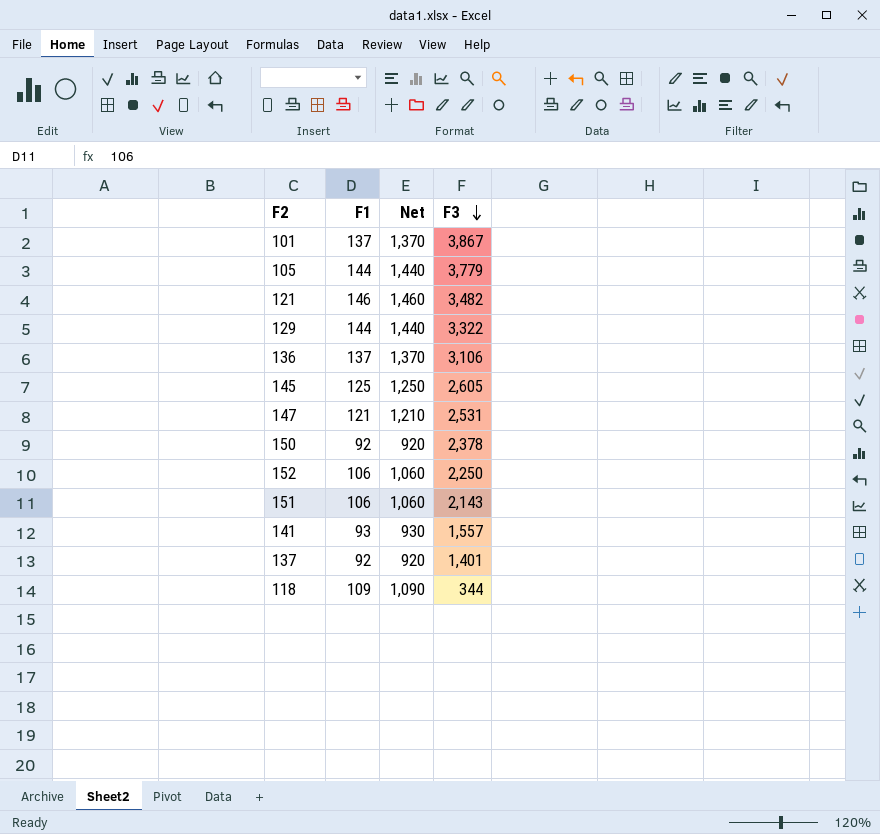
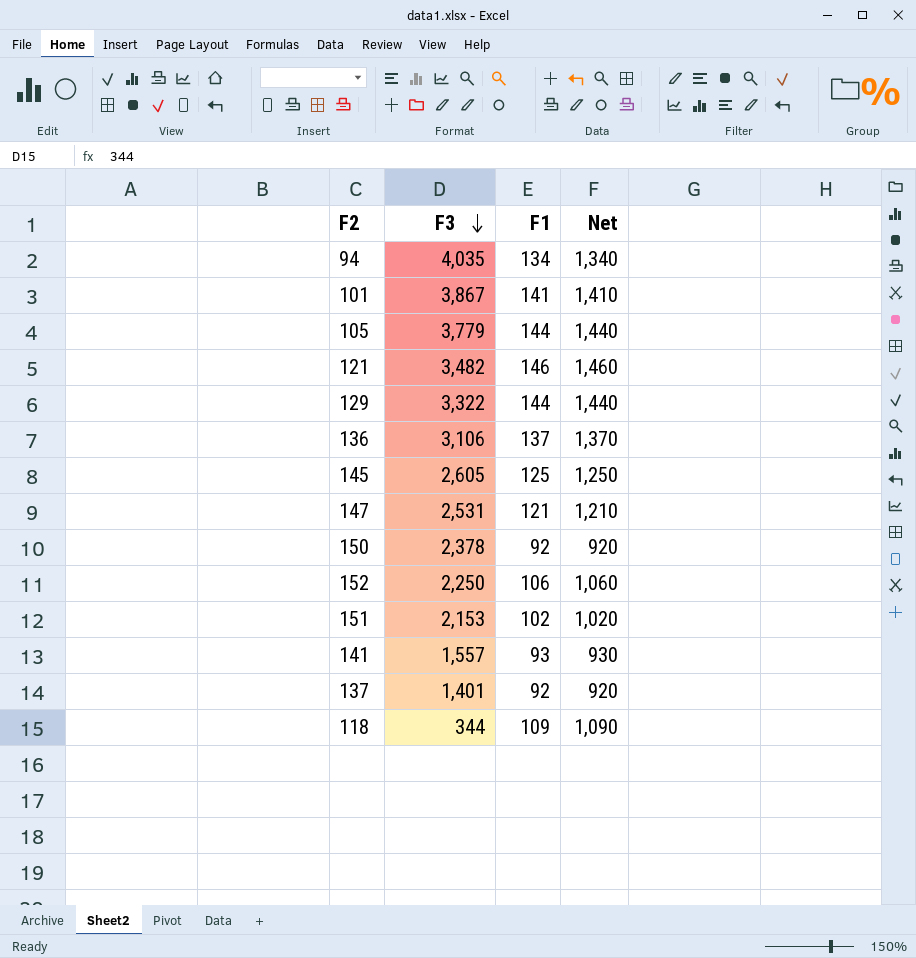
column F3 | position: 4 -> 2
row 94: none -> 4,035 | 134 | 1,340
101 | F1: 137 -> 141
101 | Net: 1,370 -> 1,410
151 | F3: 2,143 -> 2,153
151 | F1: 106 -> 102
151 | Net: 1,060 -> 1,020

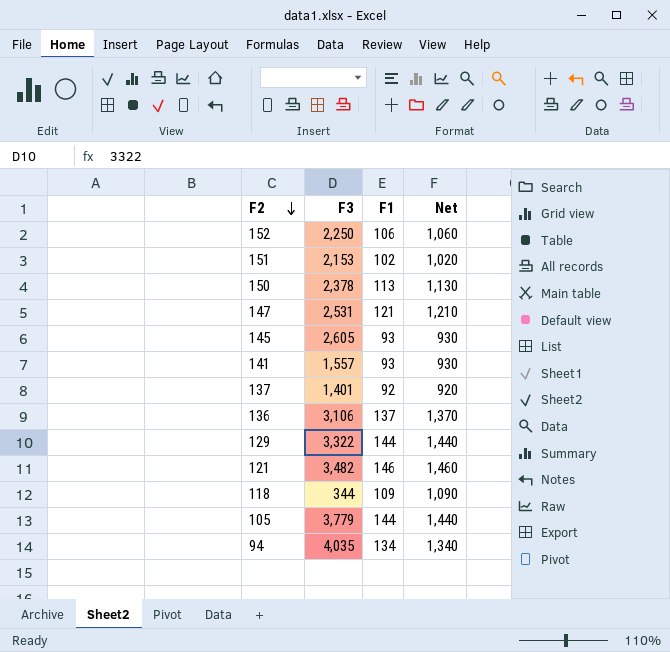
row order: F3 descending -> F2 descending
row 101: 3,867 | 141 | 1,410 -> none
150 | F1: 92 -> 113
150 | Net: 920 -> 1,130
145 | F1: 125 -> 93
145 | Net: 1,250 -> 930

